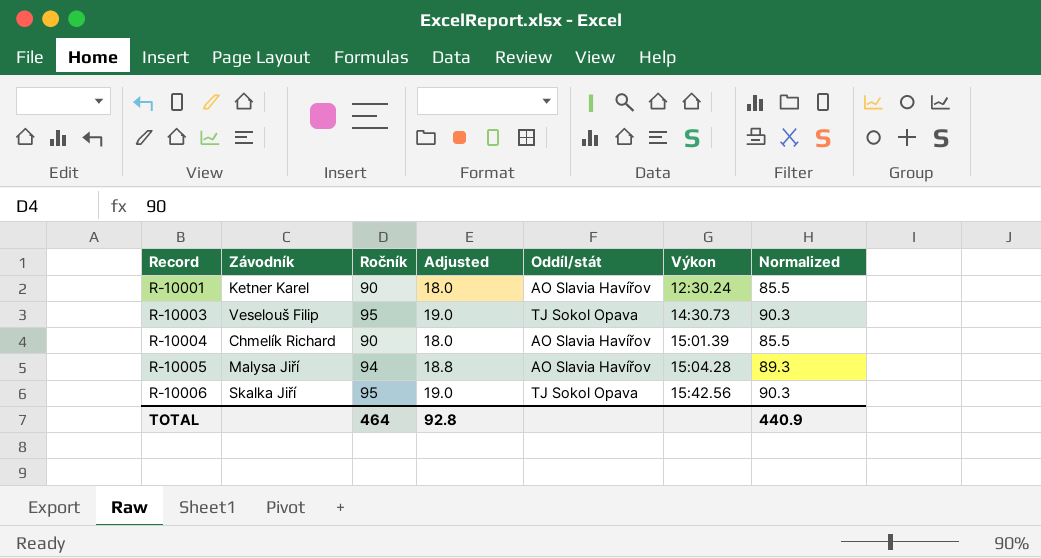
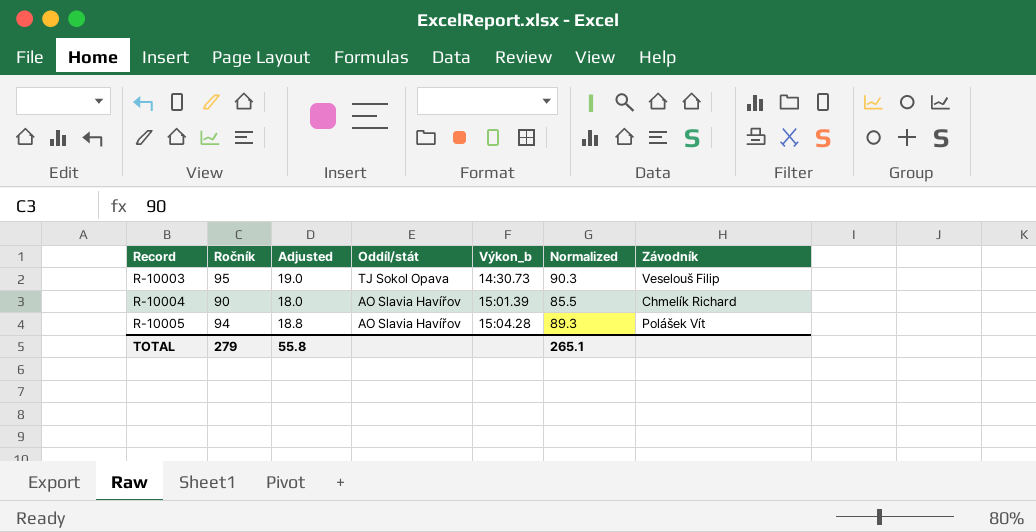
column name: Výkon -> Výkon_b
column Závodník | position: 2 -> 7
row R-10001: Ketner Karel | 90 | 18.0 | AO Slavia Havířov | 12:30.24 | 85.5 -> none
row R-10006: Skalka Jiří | 95 | 19.0 | TJ Sokol Opava | 15:42.56 | 90.3 -> none
R-10005 | Závodník: Malysa Jiří -> Polášek Vít
TOTAL | Ročník: 464 -> 279
TOTAL | Adjusted: 92.8 -> 55.8
TOTAL | Normalized: 440.9 -> 265.1

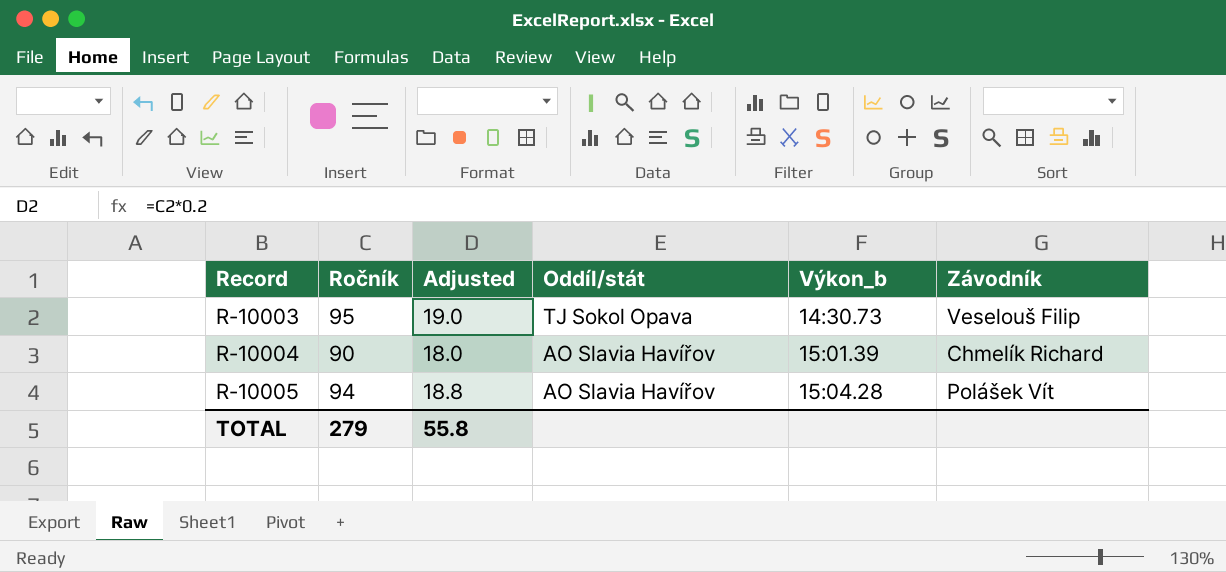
column Normalized | formula: [Ročník] * 0.95 -> none

